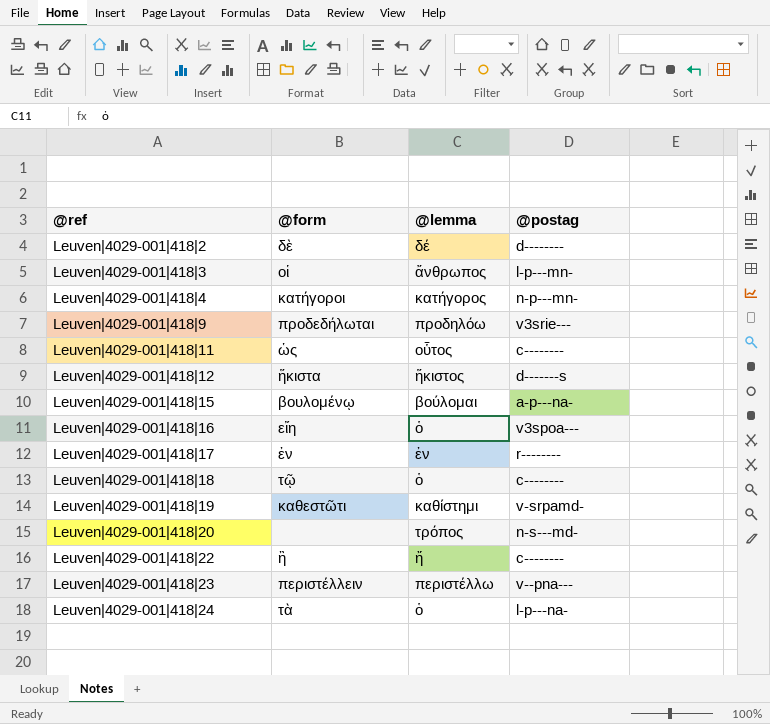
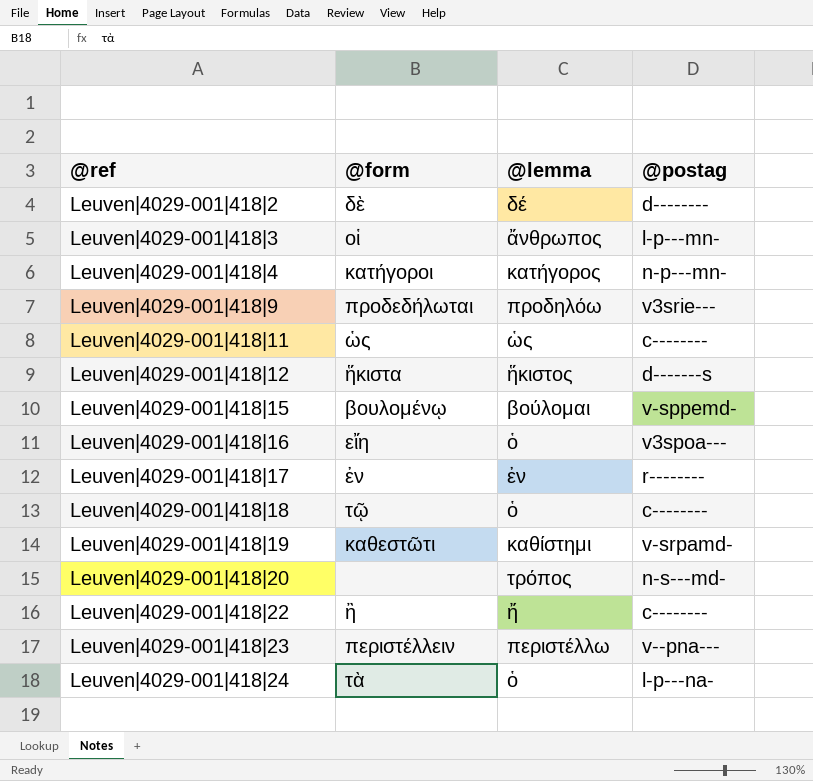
Leuven|4029-001|418|11 | @lemma: οὗτος -> ὡς
Leuven|4029-001|418|15 | @postag: a-p---na- -> v-sppemd-

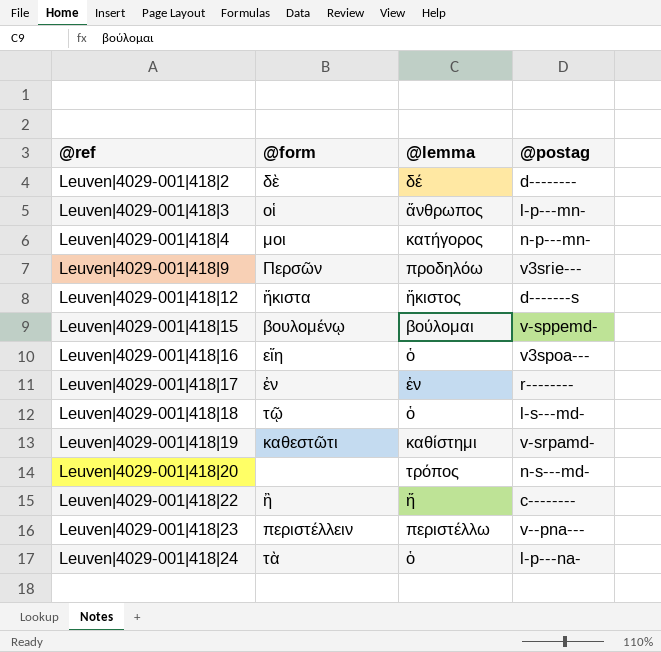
row Leuven|4029-001|418|11: ὡς | ὡς | c-------- -> none
Leuven|4029-001|418|4 | @form: κατήγοροι -> μοι
Leuven|4029-001|418|9 | @form: προδεδήλωται -> Περσῶν
Leuven|4029-001|418|18 | @postag: c-------- -> l-s---md-

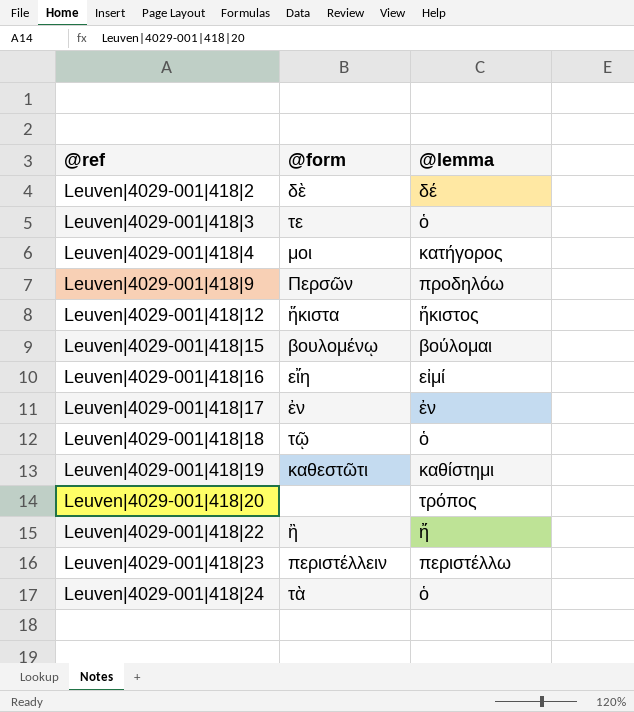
column @postag | position: 4 -> none
Leuven|4029-001|418|3 | @form: οἱ -> τε
Leuven|4029-001|418|3 | @lemma: ἄνθρωπος -> ὁ
Leuven|4029-001|418|16 | @lemma: ὁ -> εἰμί

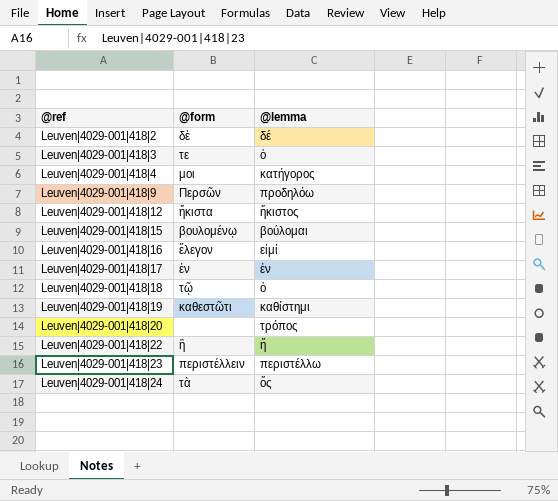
Leuven|4029-001|418|16 | @form: εἴη -> ἔλεγον
Leuven|4029-001|418|24 | @lemma: ὁ -> ὅς

